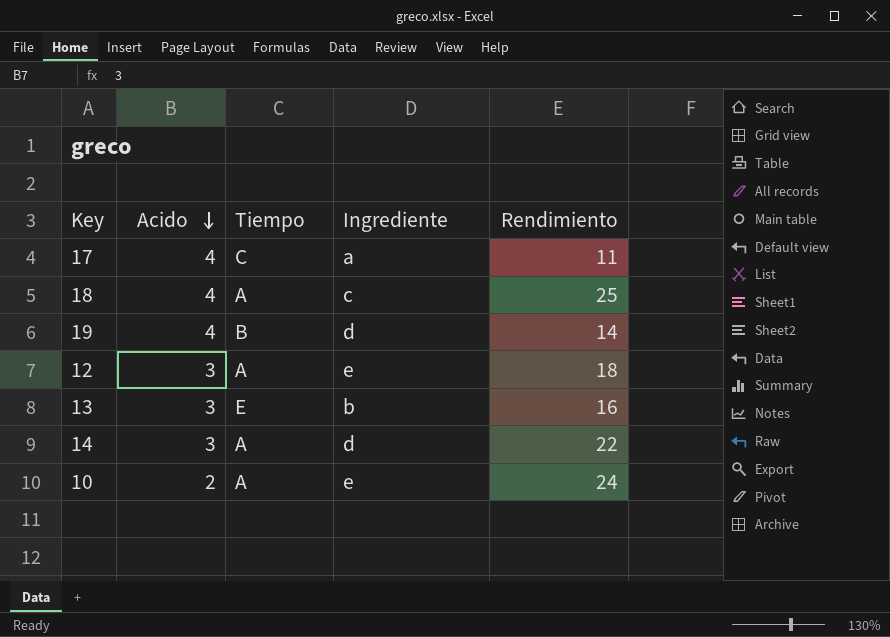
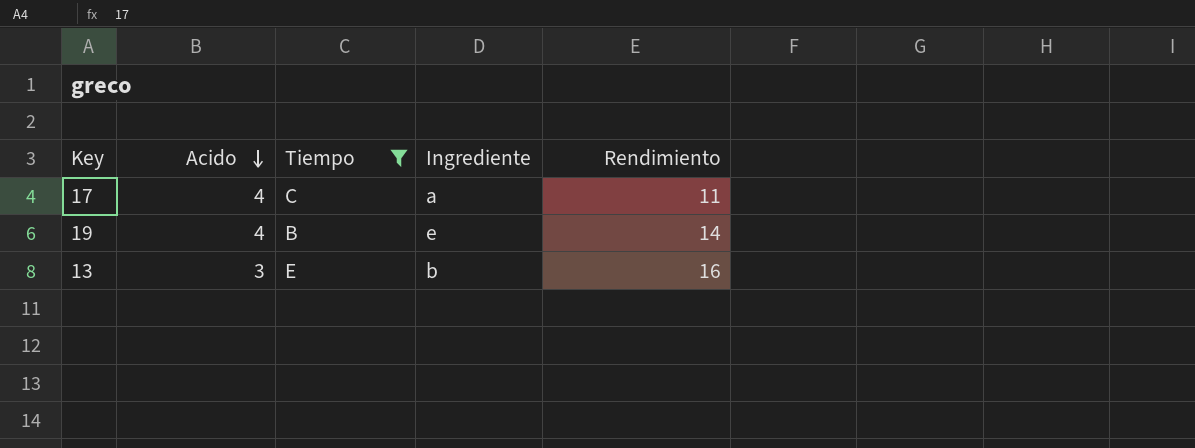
filter: none -> Tiempo != A
19 | Ingrediente: d -> e

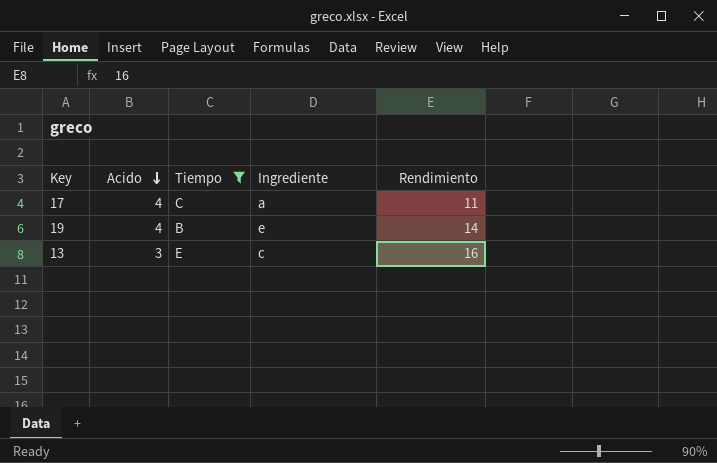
13 | Ingrediente: b -> c

